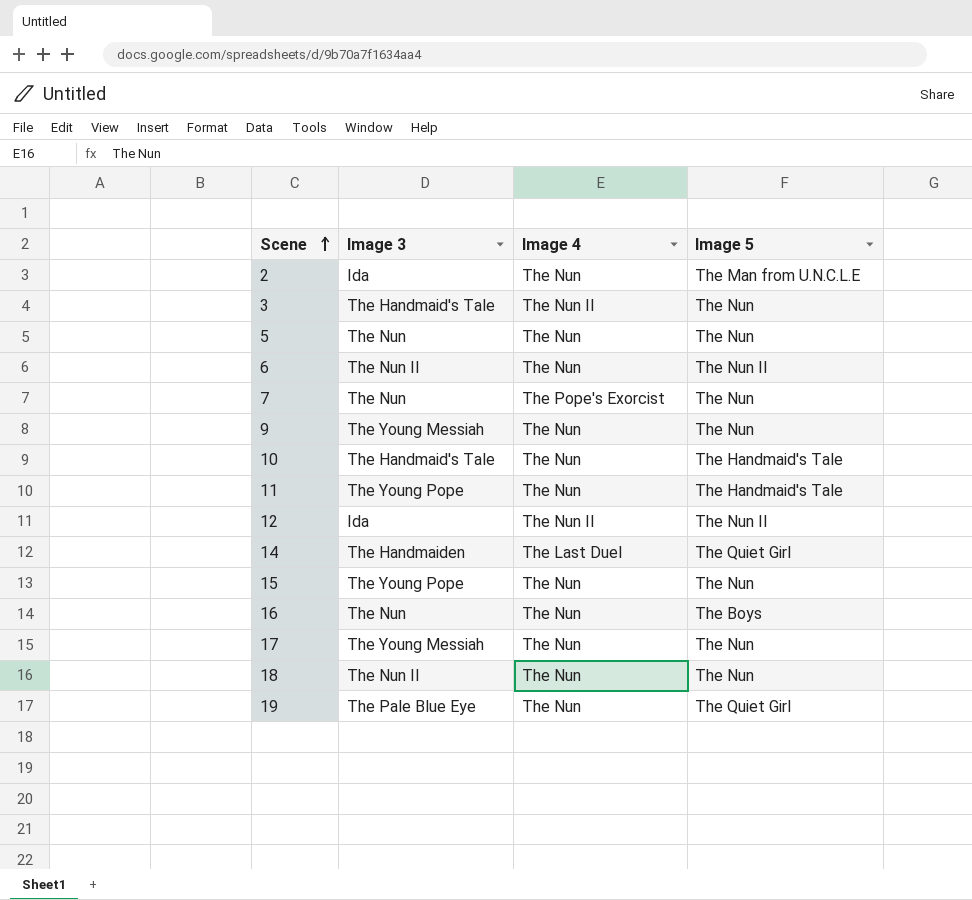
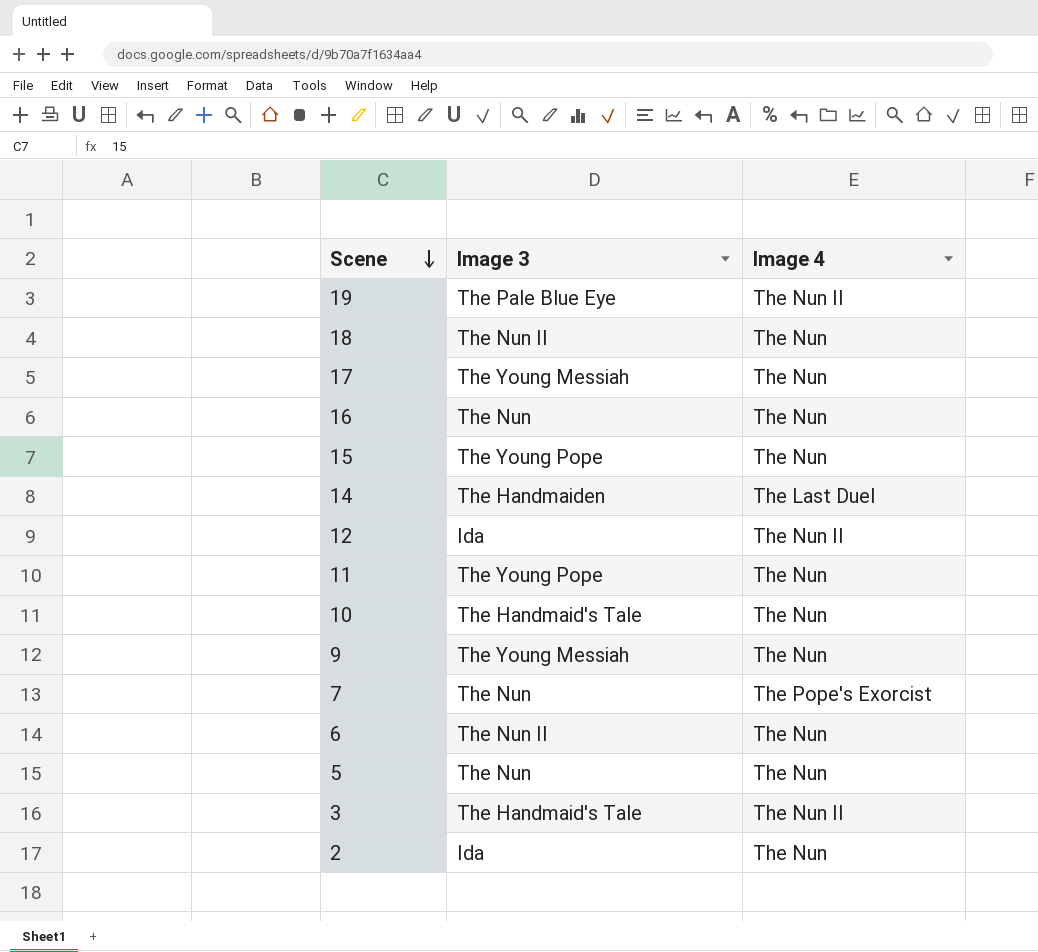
row order: Scene ascending -> Scene descending
column Image 5 | position: 4 -> none
19 | Image 4: The Nun -> The Nun II

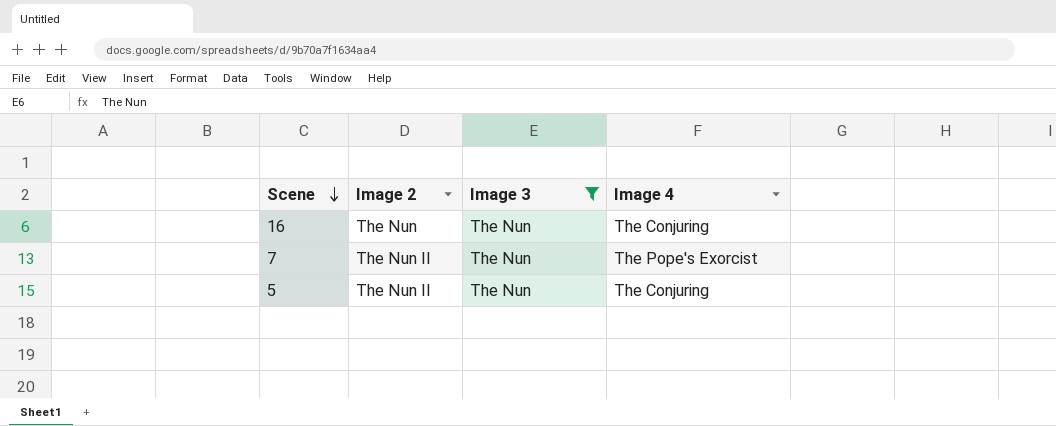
filter: none -> Image 3 = The Nun
column Image 2 | position: none -> 2
16 | Image 4: The Nun -> The Conjuring
5 | Image 4: The Nun -> The Conjuring

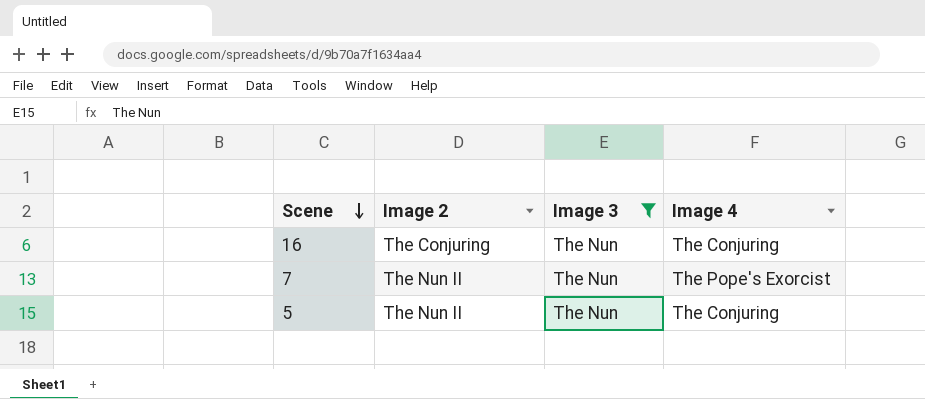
16 | Image 2: The Nun -> The Conjuring

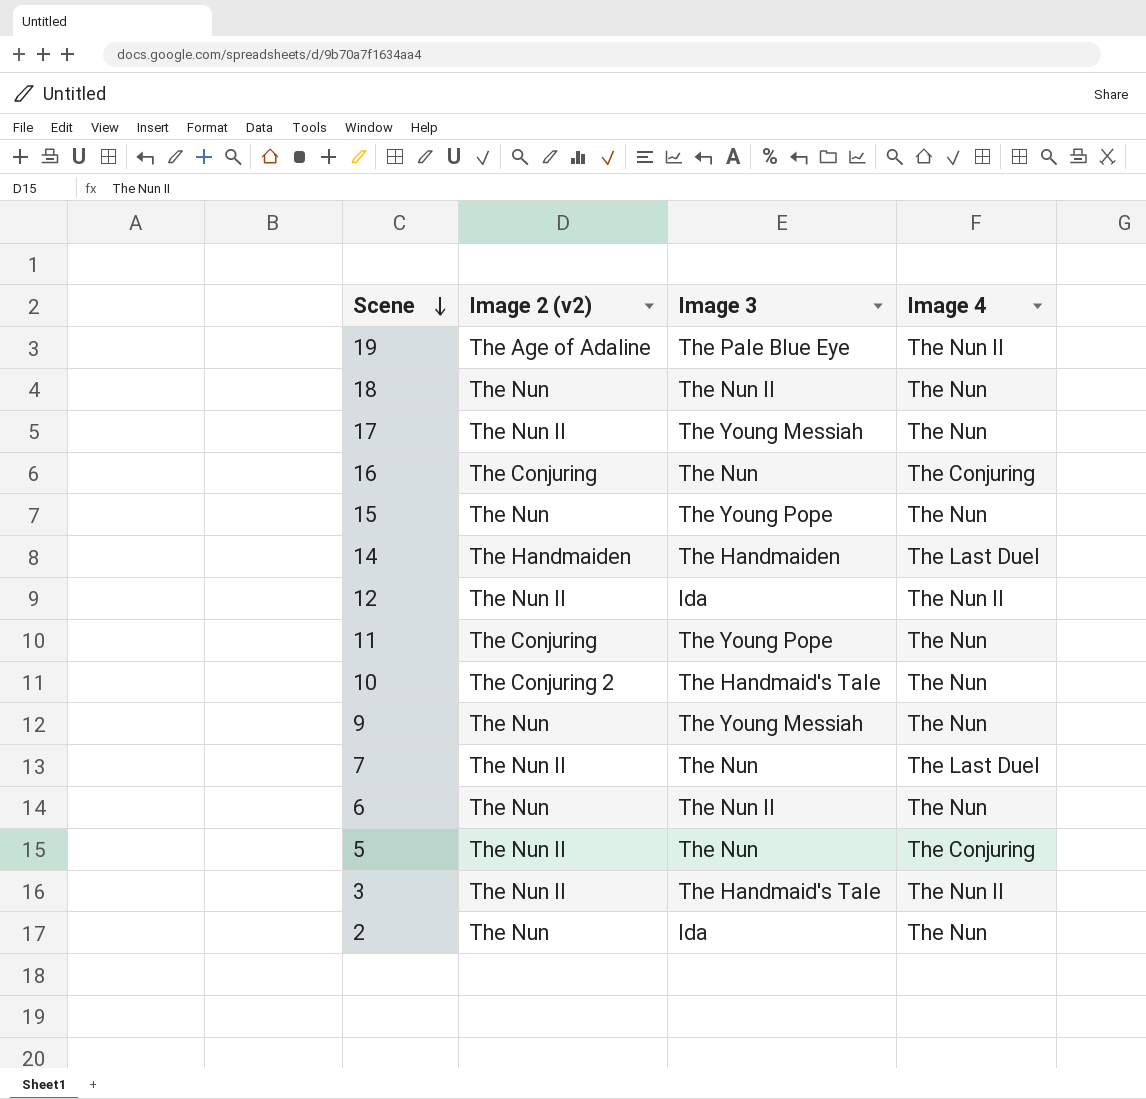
filter: Image 3 = The Nun -> none
column name: Image 2 -> Image 2 (v2)
7 | Image 4: The Pope's Exorcist -> The Last Duel

